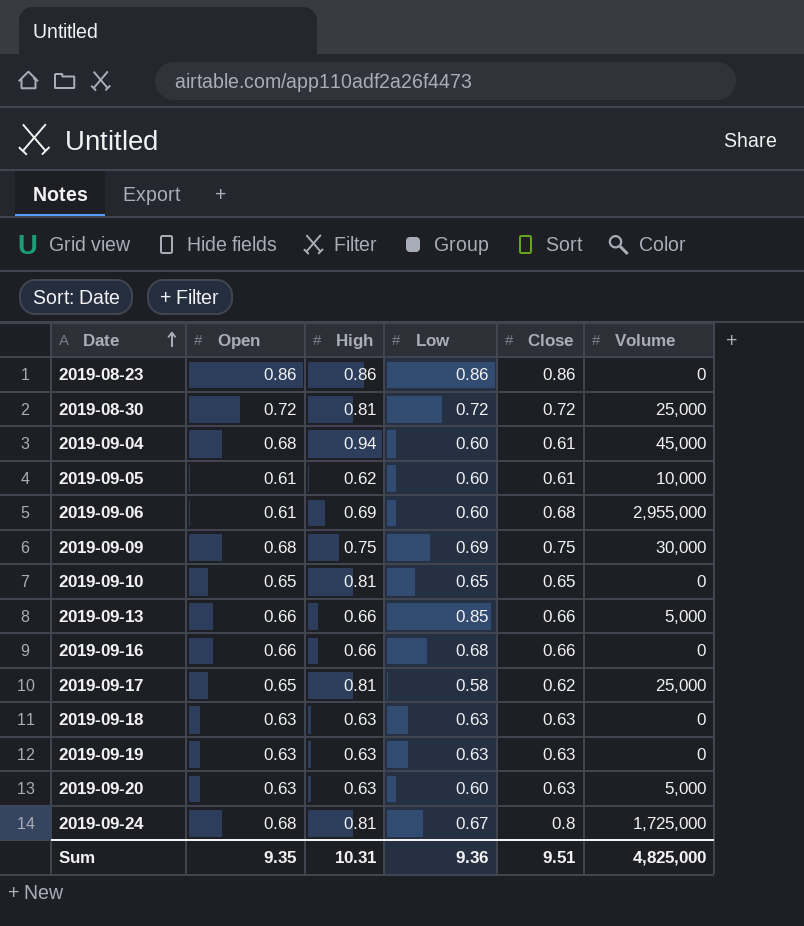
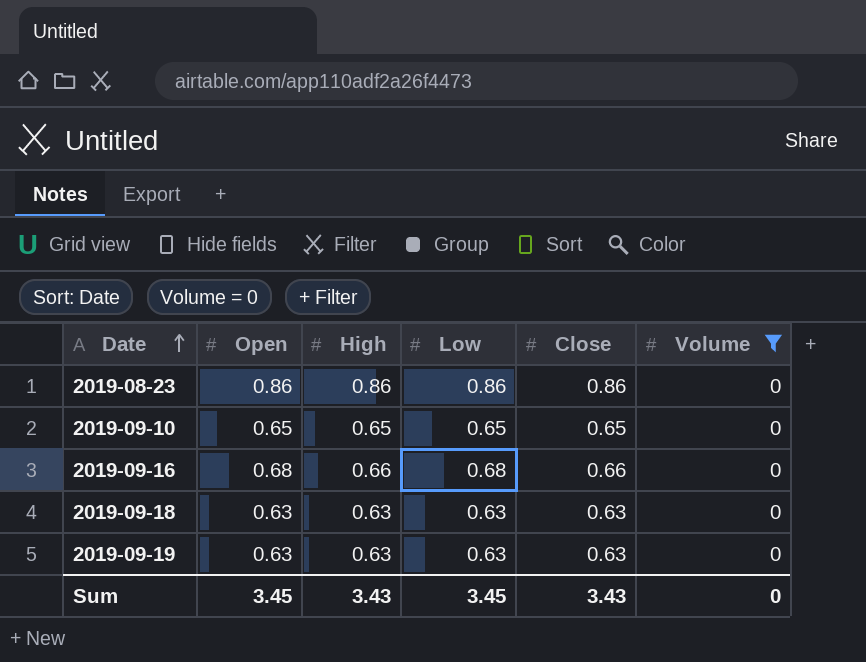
filter: none -> Volume = 0
2019-09-10 | High: 0.81 -> 0.65
2019-09-16 | Open: 0.66 -> 0.68
Sum | Open: 9.35 -> 3.45
Sum | High: 10.31 -> 3.43
Sum | Low: 9.36 -> 3.45
Sum | Close: 9.51 -> 3.43
Sum | Volume: 4,825,000 -> 0

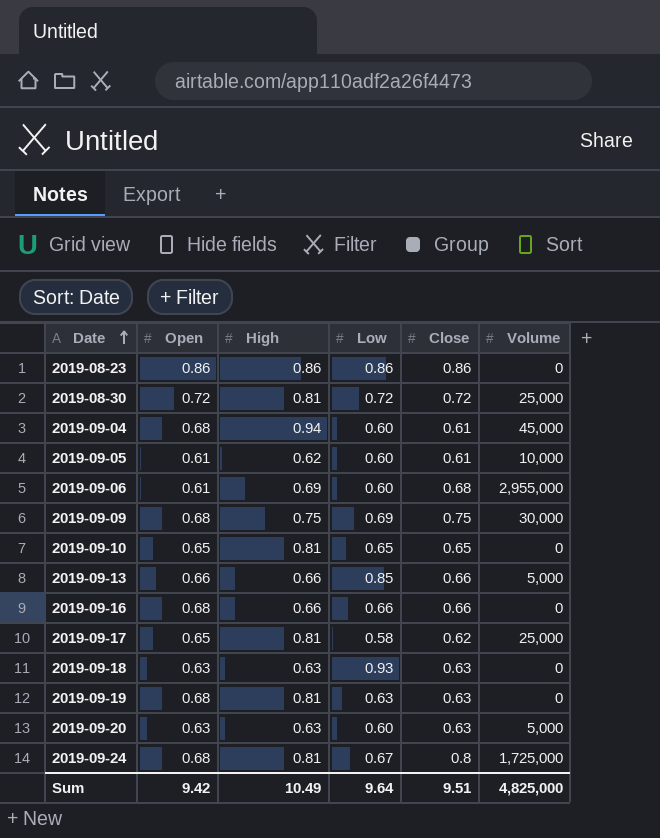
filter: Volume = 0 -> none
2019-09-10 | High: 0.65 -> 0.81
2019-09-16 | Low: 0.68 -> 0.66
2019-09-18 | Low: 0.63 -> 0.93
2019-09-19 | Open: 0.63 -> 0.68
2019-09-19 | High: 0.63 -> 0.81
Sum | Open: 3.45 -> 9.42
Sum | High: 3.43 -> 10.49
Sum | Low: 3.45 -> 9.64
Sum | Close: 3.43 -> 9.51
Sum | Volume: 0 -> 4,825,000

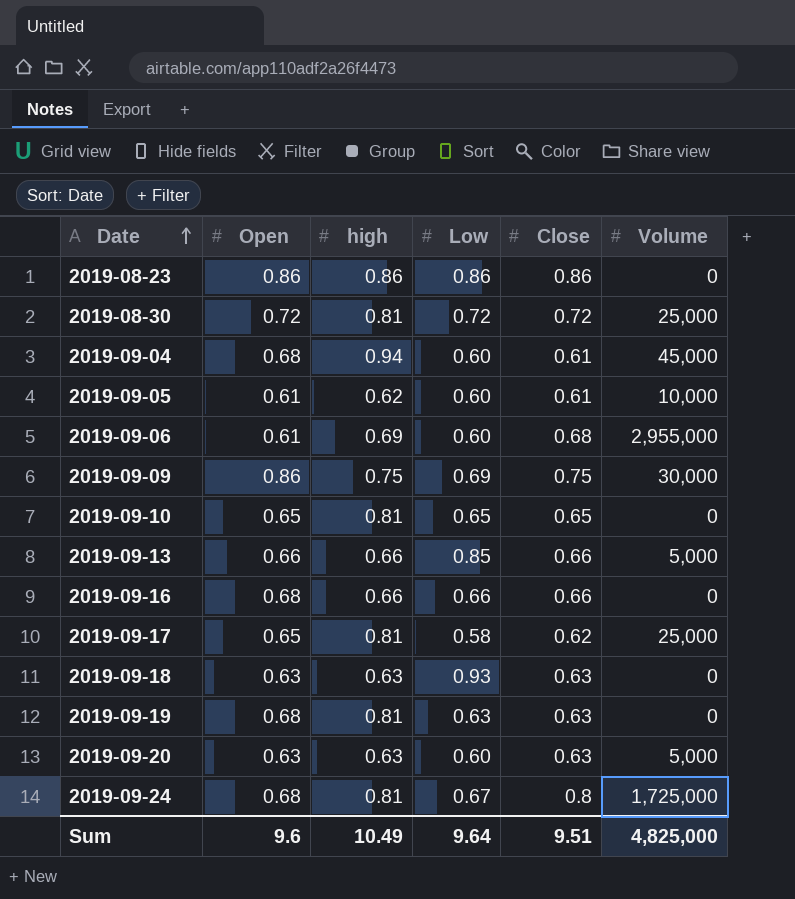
column name: High -> high
2019-09-09 | Open: 0.68 -> 0.86
Sum | Open: 9.42 -> 9.6

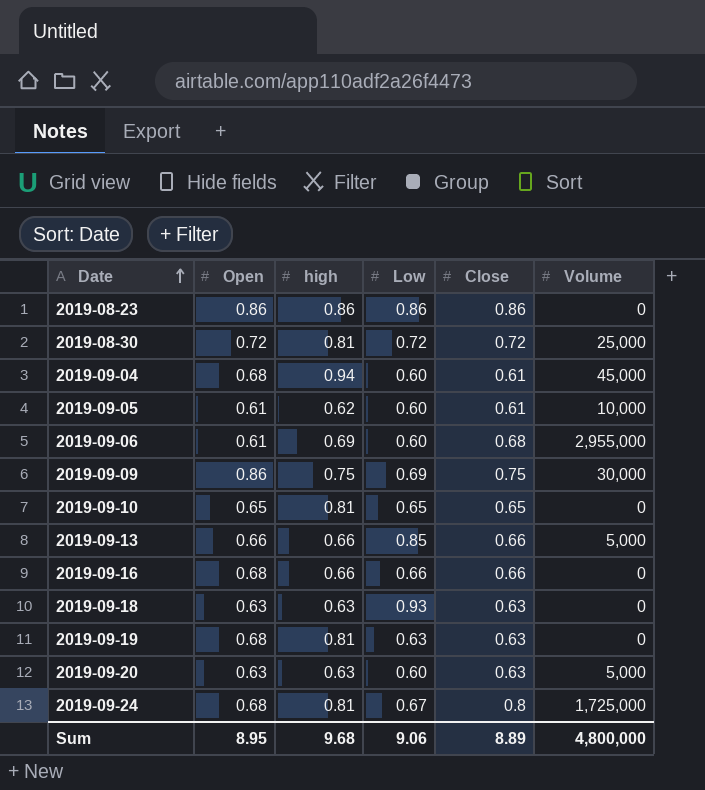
row 2019-09-17: 0.65 | 0.81 | 0.58 | 0.62 | 25,000 -> none
Sum | Open: 9.6 -> 8.95
Sum | high: 10.49 -> 9.68
Sum | Low: 9.64 -> 9.06
Sum | Close: 9.51 -> 8.89
Sum | Volume: 4,825,000 -> 4,800,000

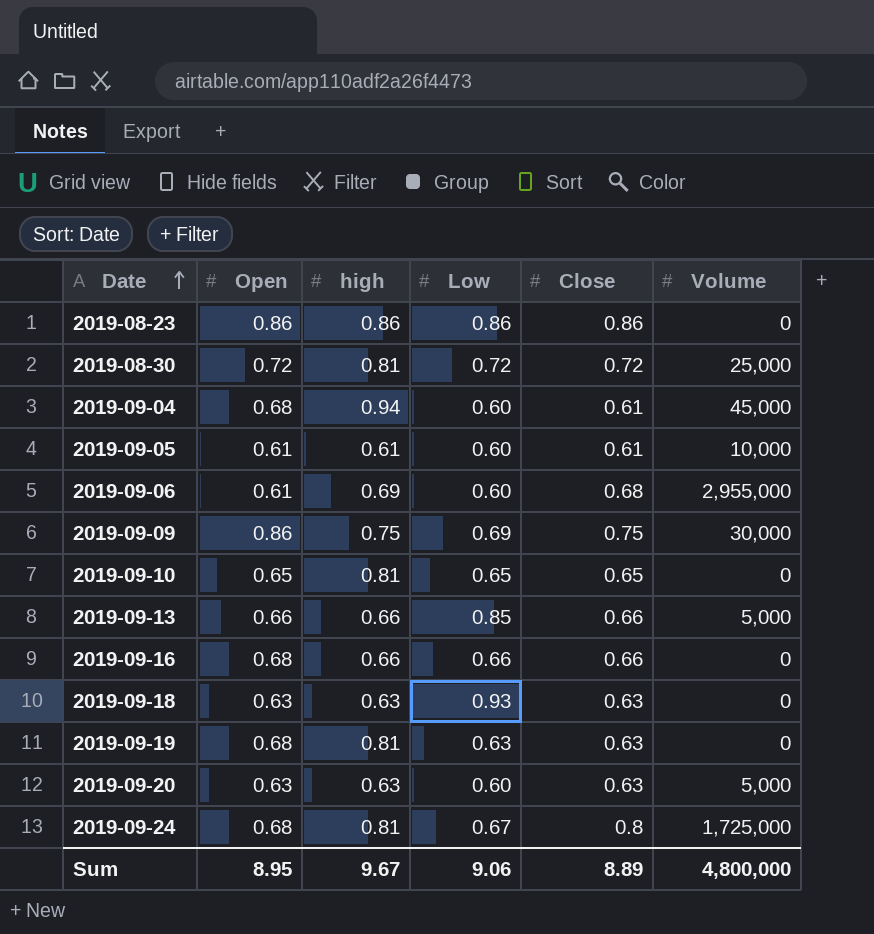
2019-09-05 | high: 0.62 -> 0.61
Sum | high: 9.68 -> 9.67

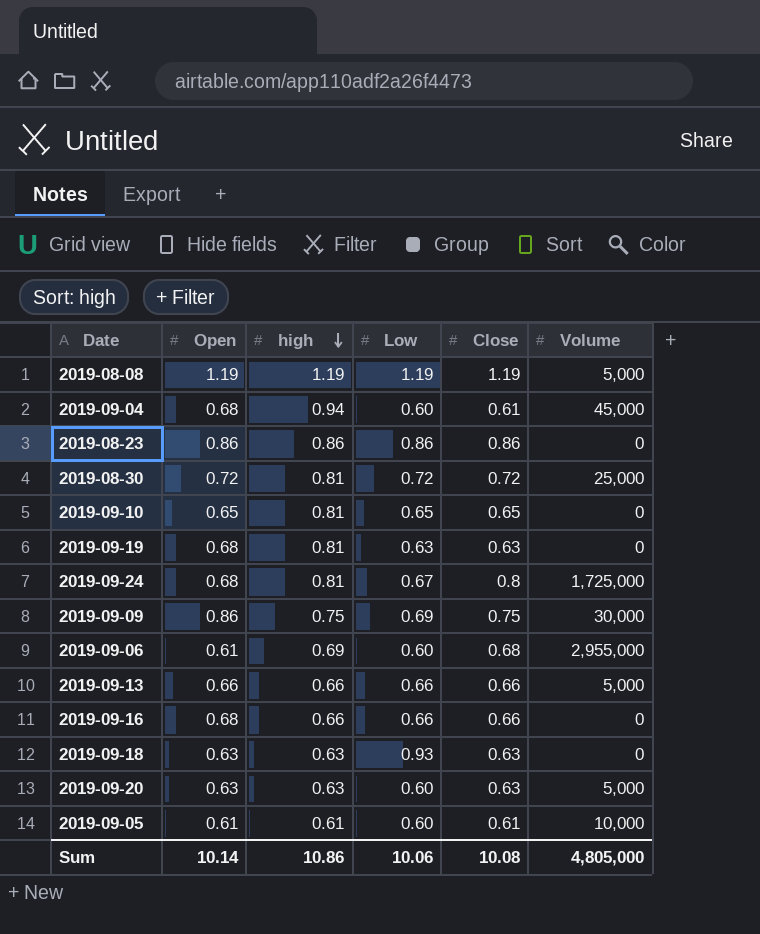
row order: Date ascending -> high descending
row 2019-08-08: none -> 1.19 | 1.19 | 1.19 | 1.19 | 5,000
2019-09-13 | Low: 0.85 -> 0.66
Sum | Open: 8.95 -> 10.14
Sum | high: 9.67 -> 10.86
Sum | Low: 9.06 -> 10.06
Sum | Close: 8.89 -> 10.08
Sum | Volume: 4,800,000 -> 4,805,000

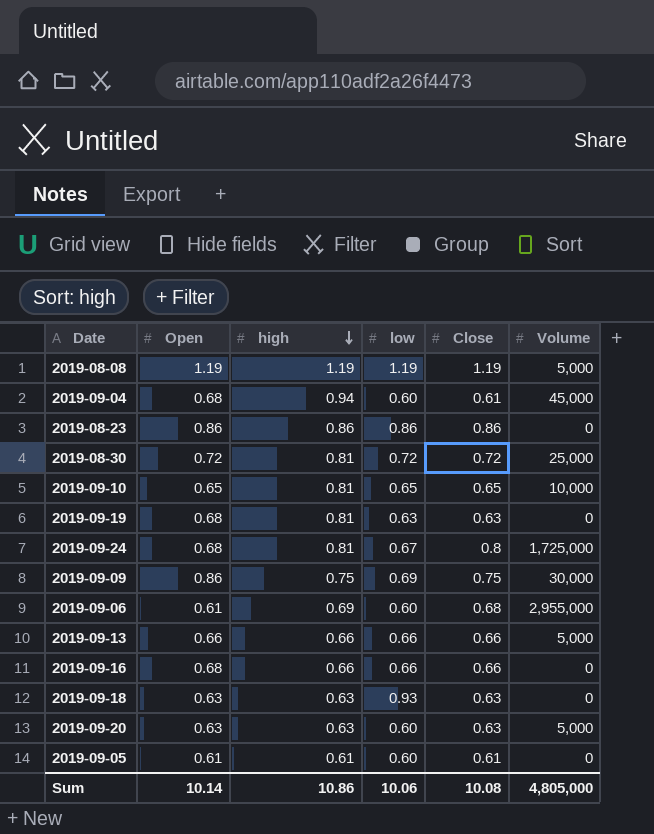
column name: Low -> low
2019-09-10 | Volume: 0 -> 10,000
2019-09-05 | Volume: 10,000 -> 0

